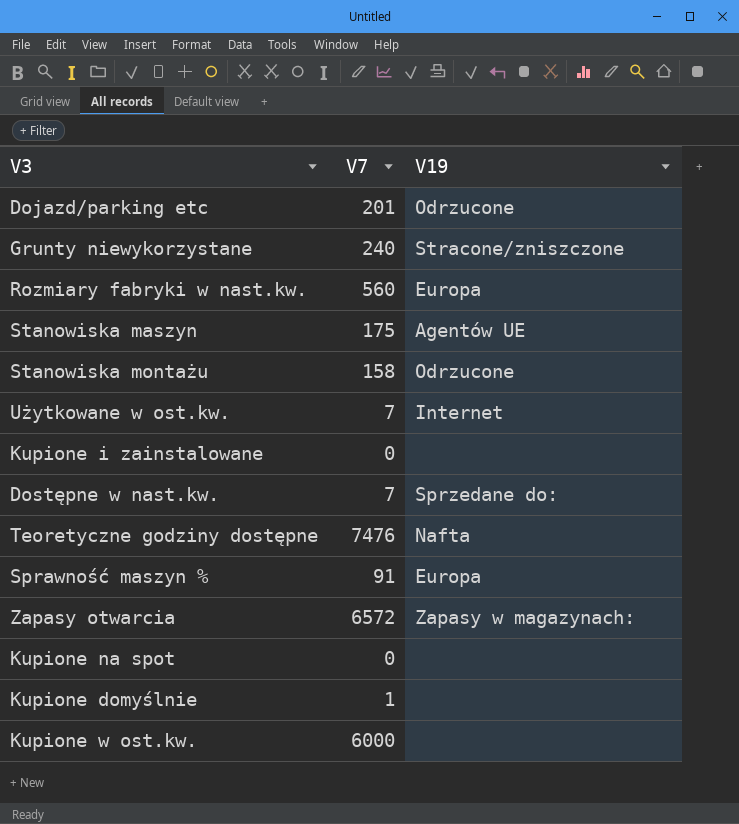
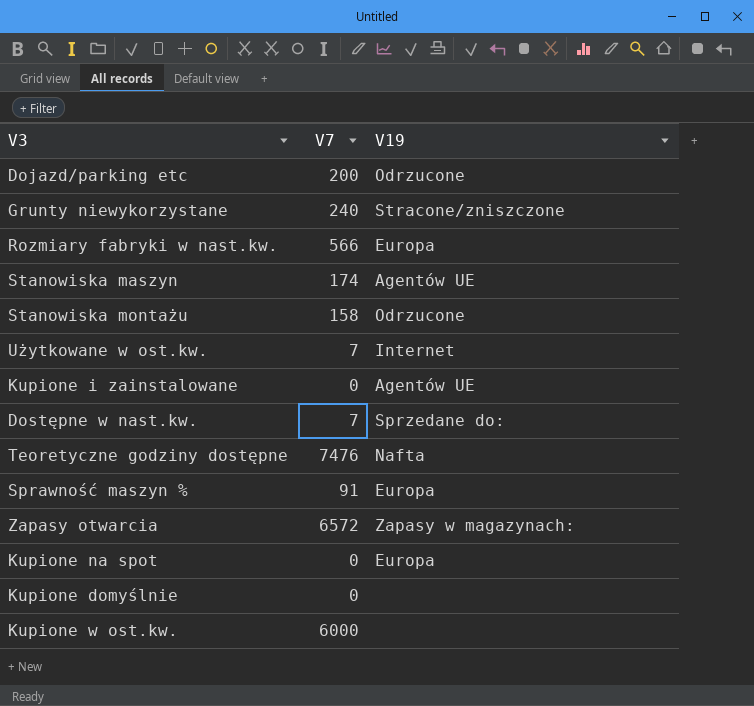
Dojazd/parking etc | V7: 201 -> 200
Rozmiary fabryki w nast.kw. | V7: 560 -> 566
Stanowiska maszyn | V7: 175 -> 174
Kupione i zainstalowane | V19: none -> Agentów UE
Kupione na spot | V19: none -> Europa
Kupione domyślnie | V7: 1 -> 0

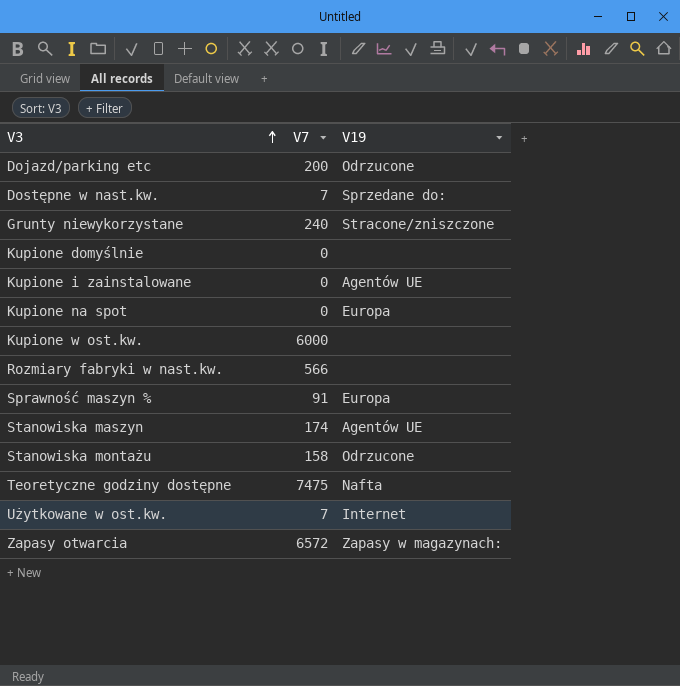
row order: none -> V3 ascending
Rozmiary fabryki w nast.kw. | V19: Europa -> none
Teoretyczne godziny dostępne | V7: 7476 -> 7475

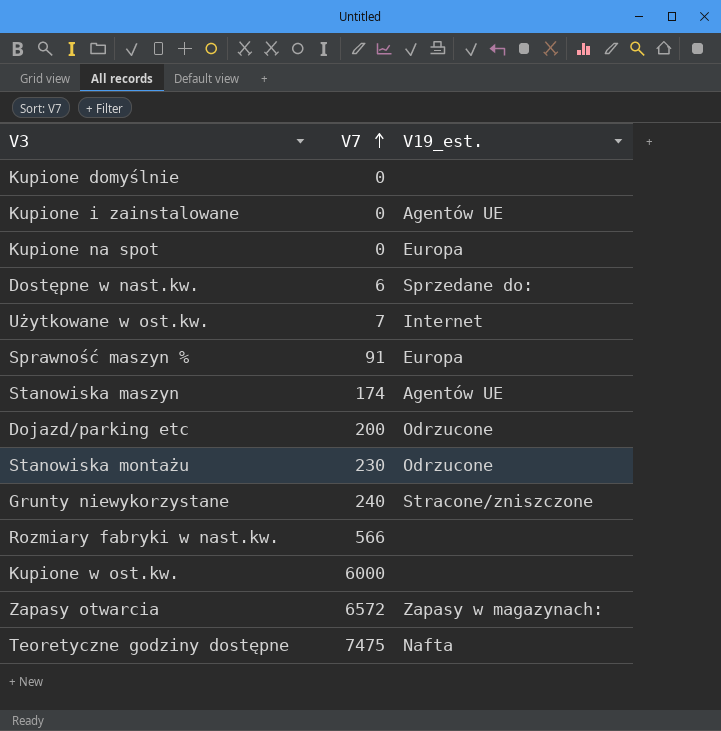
row order: V3 ascending -> V7 ascending
column name: V19 -> V19_est.
Dostępne w nast.kw. | V7: 7 -> 6
Stanowiska montażu | V7: 158 -> 230

